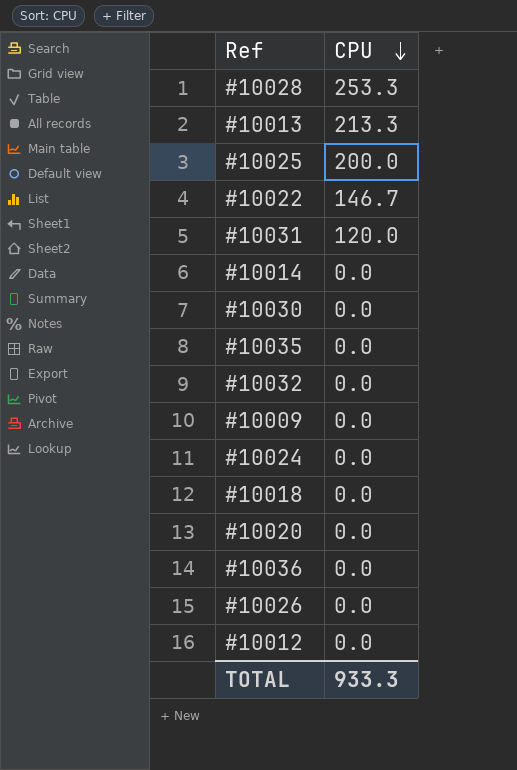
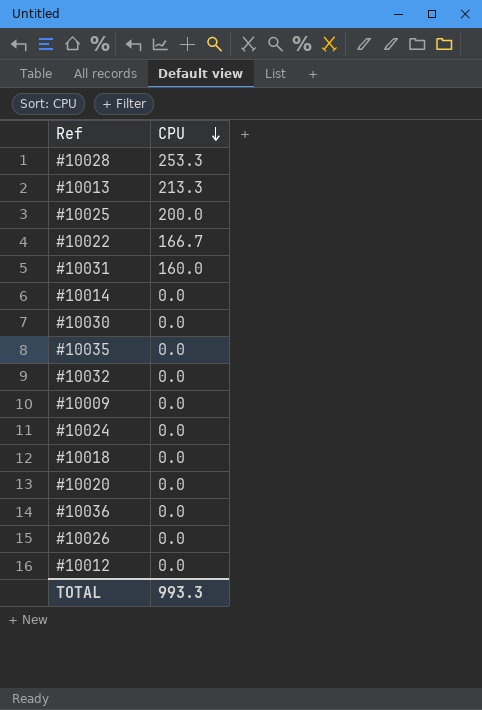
#10022 | CPU: 146.7 -> 166.7
#10031 | CPU: 120.0 -> 160.0
TOTAL | CPU: 933.3 -> 993.3

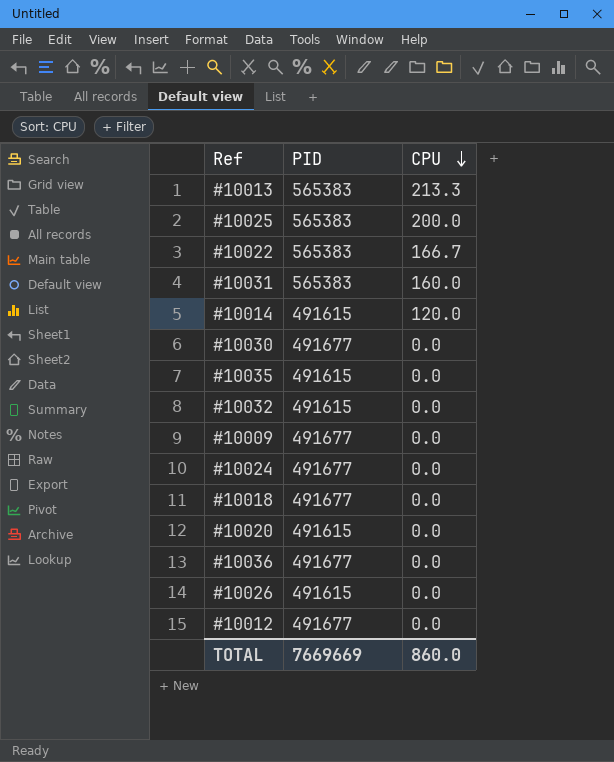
column PID | position: none -> 2
row #10028: 253.3 -> none
#10014 | CPU: 0.0 -> 120.0
TOTAL | CPU: 993.3 -> 860.0

